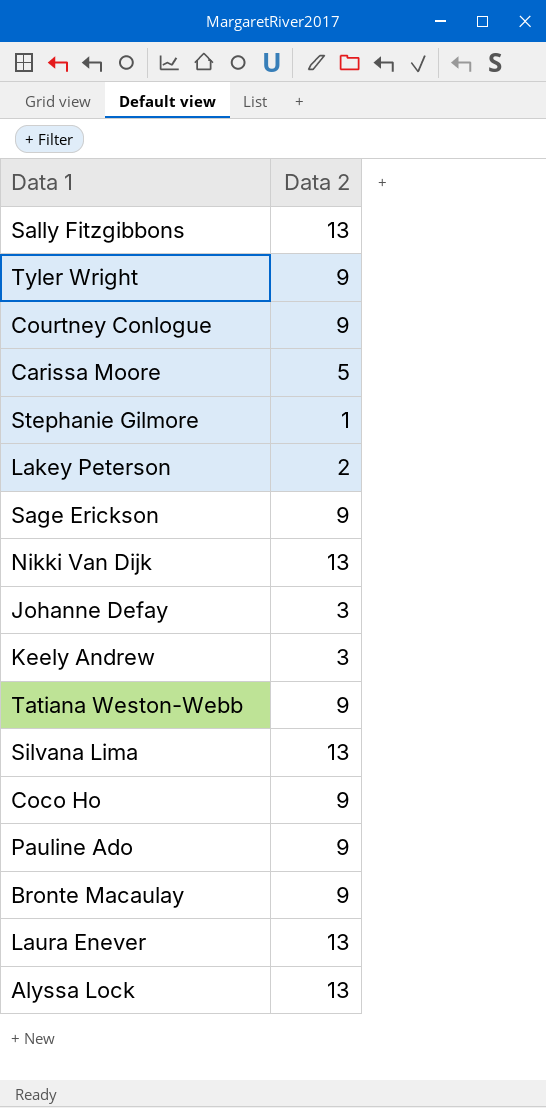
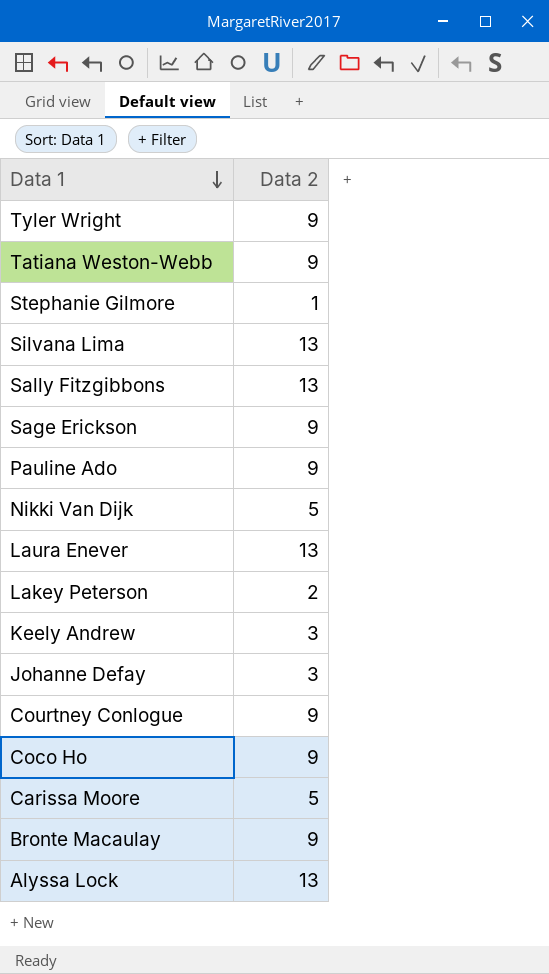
row order: none -> Data 1 descending
Nikki Van Dijk | Data 2: 13 -> 5

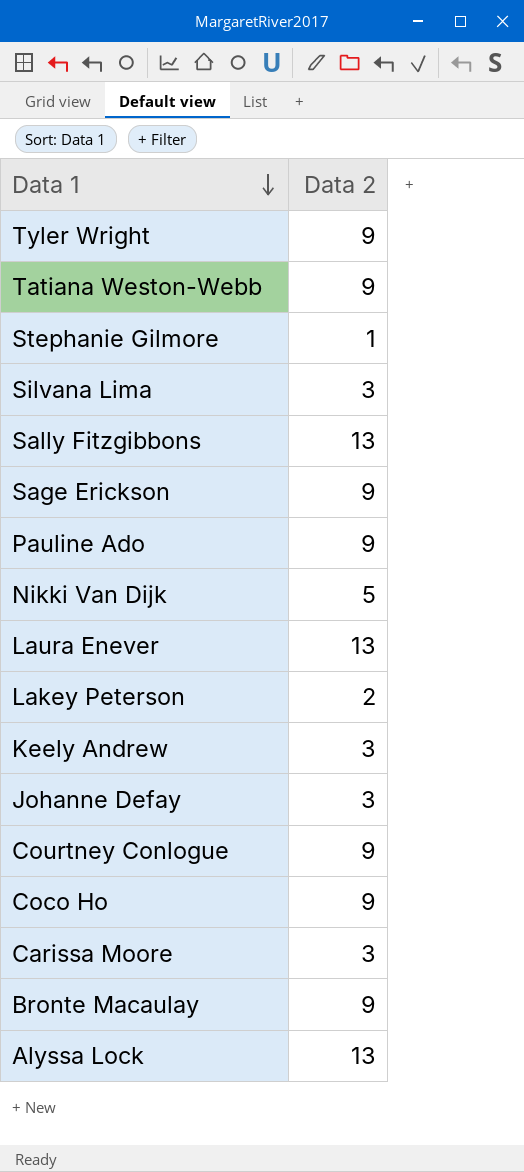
Silvana Lima | Data 2: 13 -> 3
Carissa Moore | Data 2: 5 -> 3

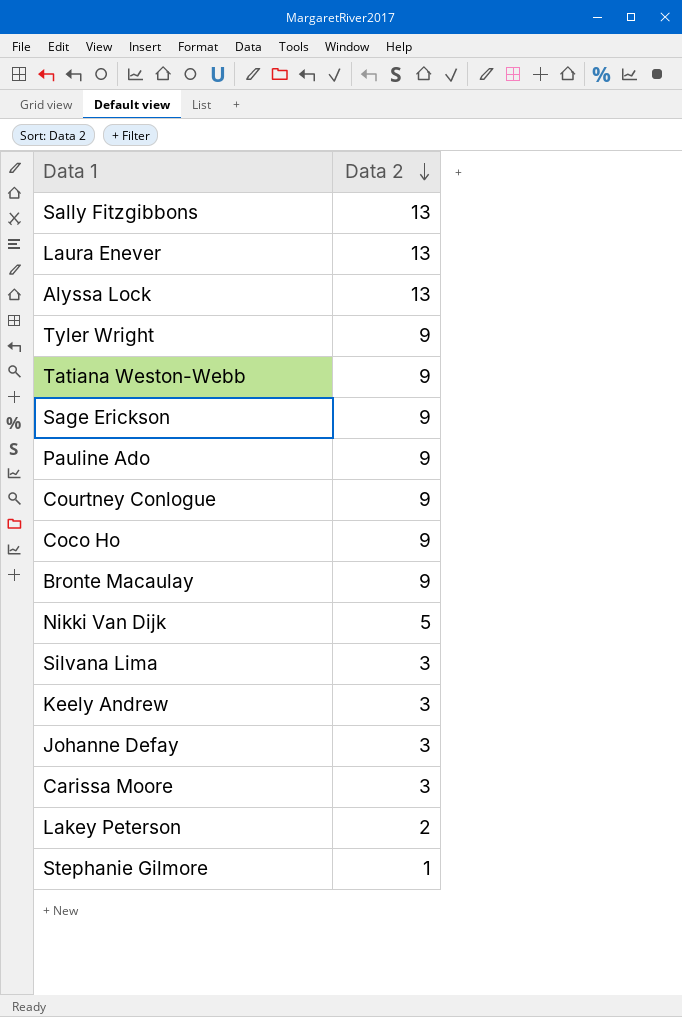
row order: Data 1 descending -> Data 2 descending

